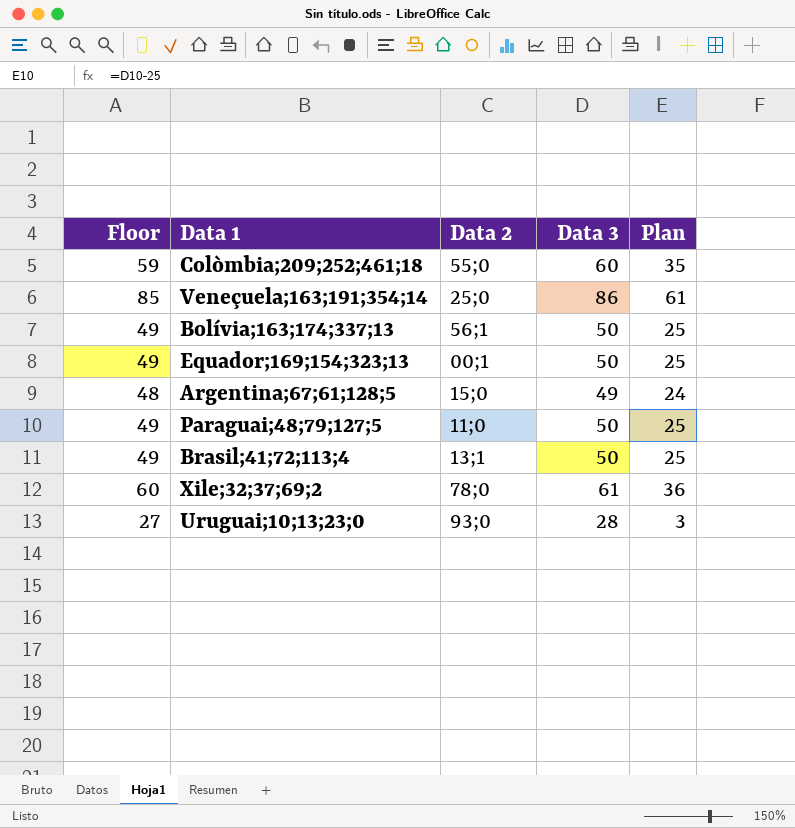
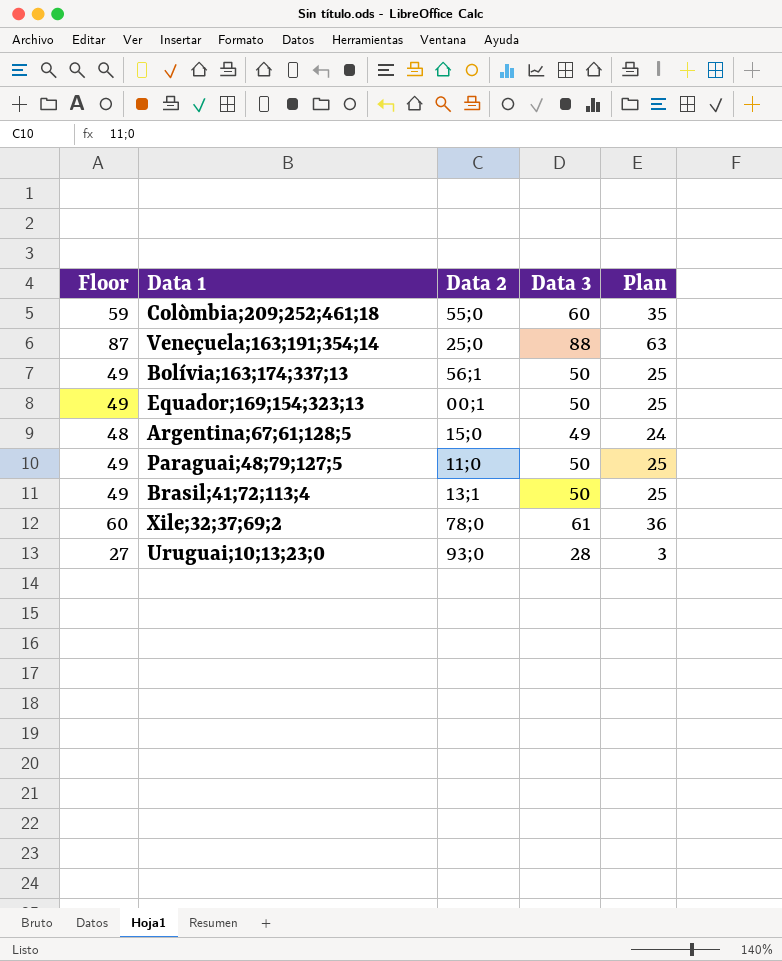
Veneçuela;163;191;354;14 | Floor: 85 -> 87
Veneçuela;163;191;354;14 | Data 3: 86 -> 88
Veneçuela;163;191;354;14 | Plan: 61 -> 63

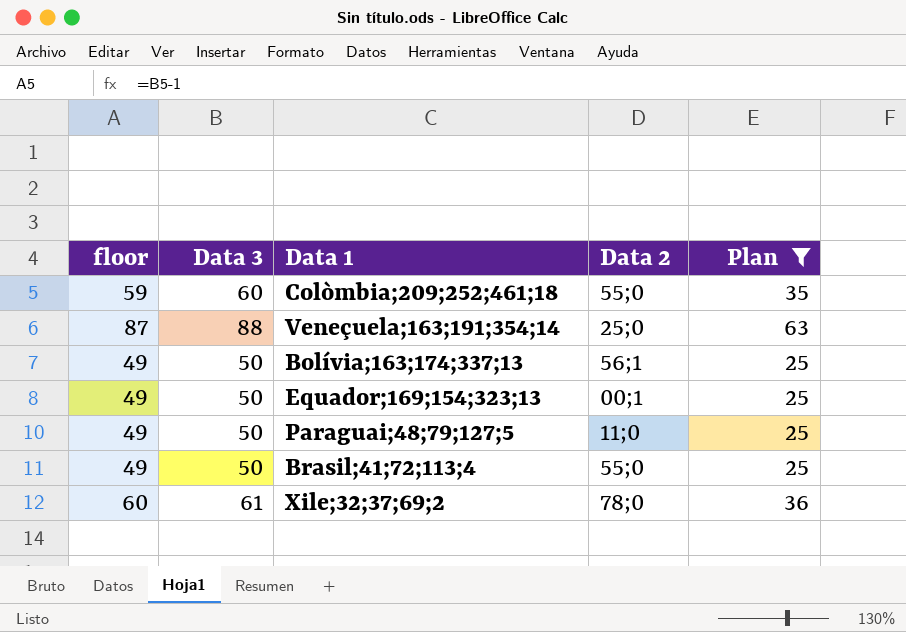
filter: none -> Plan >= 25
column name: Floor -> floor
column Data 3 | position: 4 -> 2
Brasil;41;72;113;4 | Data 2: 13;1 -> 55;0

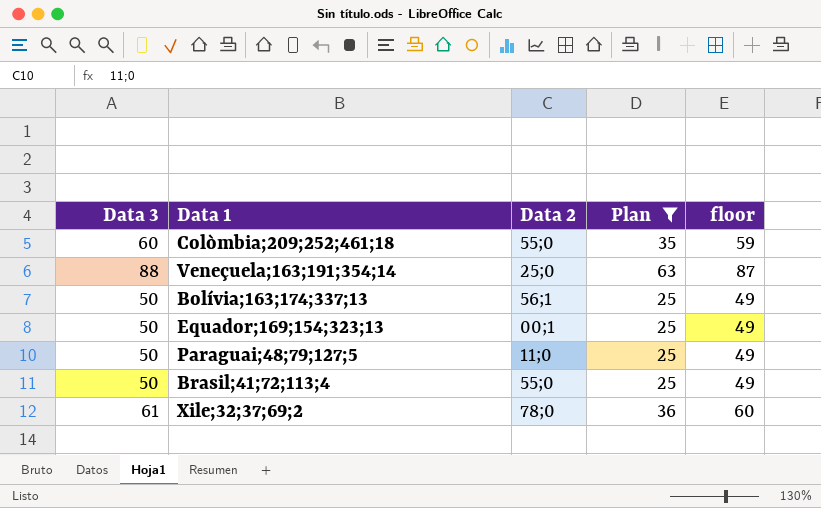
column floor | position: 1 -> 5

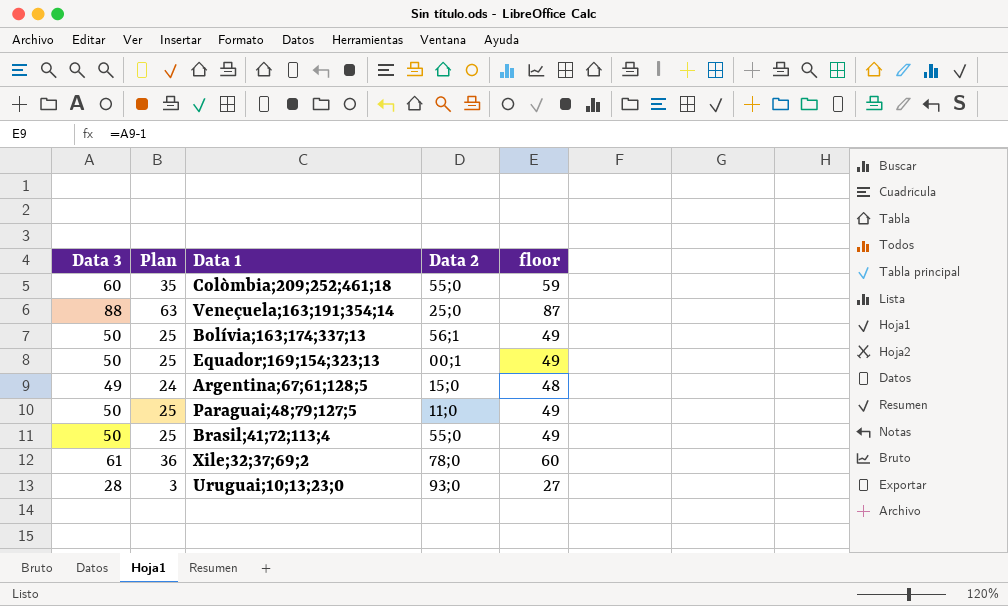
filter: Plan >= 25 -> none
column Plan | position: 4 -> 2

